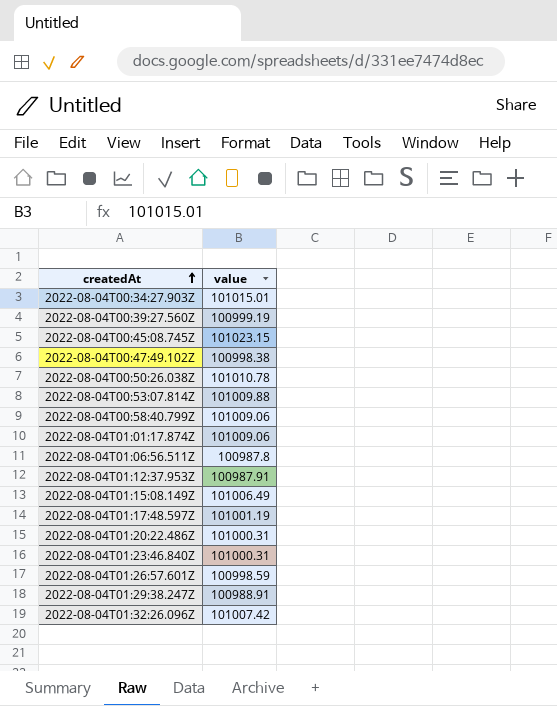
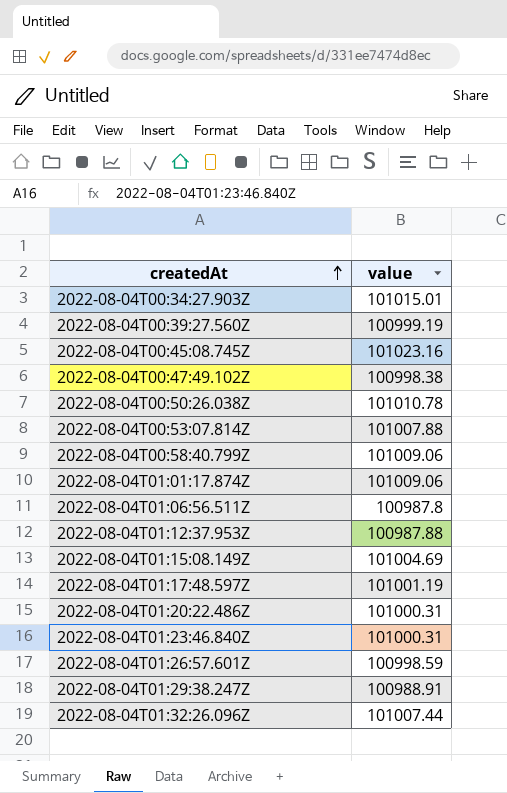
2022-08-04T00:45:08.745Z | value: 101023.15 -> 101023.16
2022-08-04T00:53:07.814Z | value: 101009.88 -> 101007.88
2022-08-04T01:12:37.953Z | value: 100987.91 -> 100987.88
2022-08-04T01:15:08.149Z | value: 101006.49 -> 101004.69
2022-08-04T01:32:26.096Z | value: 101007.42 -> 101007.44

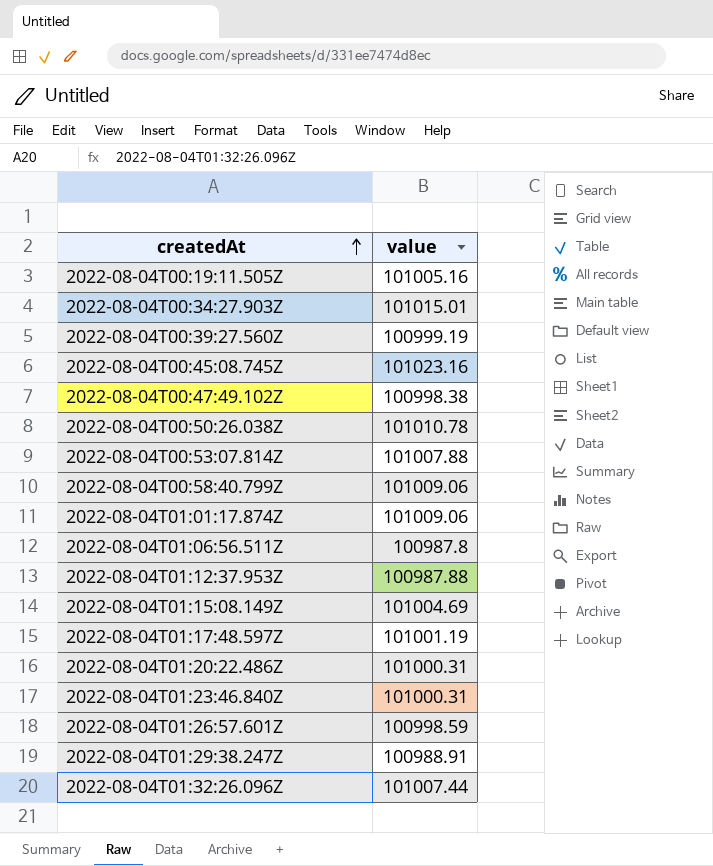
row 2022-08-04T00:19:11.505Z: none -> 101005.16

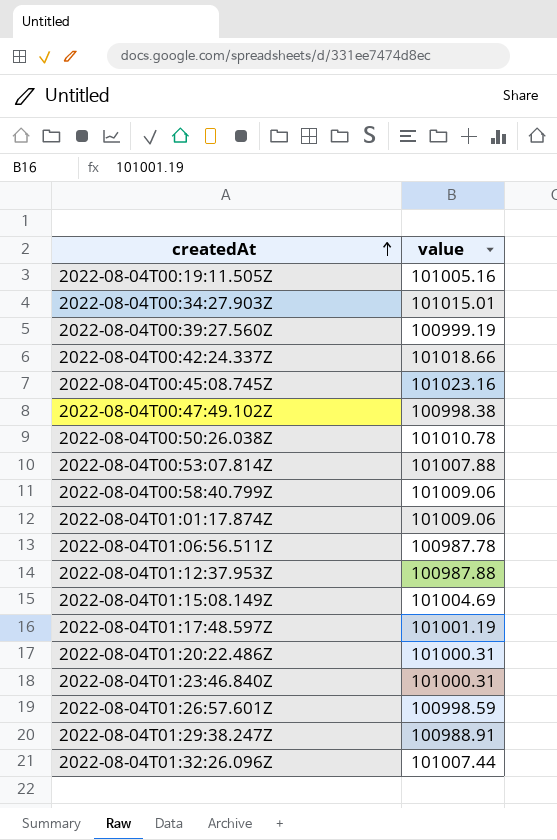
row 2022-08-04T00:42:24.337Z: none -> 101018.66
2022-08-04T01:06:56.511Z | value: 100987.8 -> 100987.78

